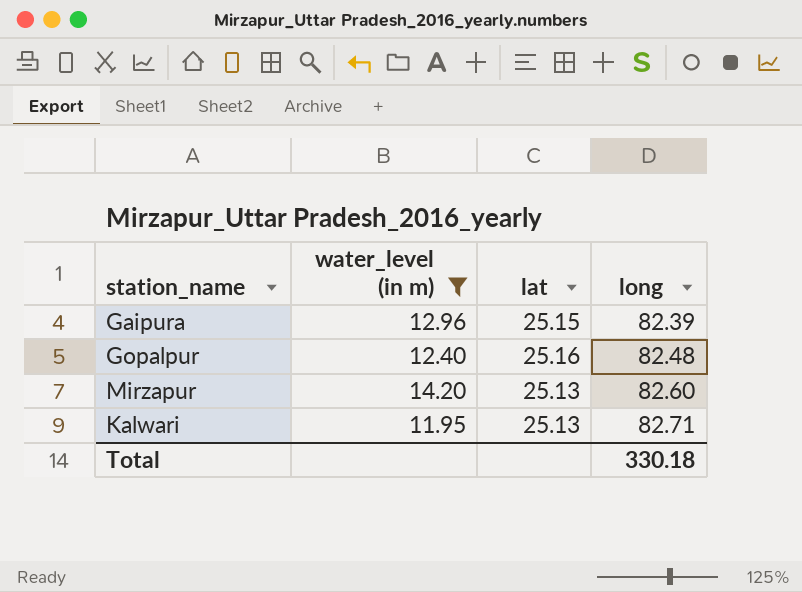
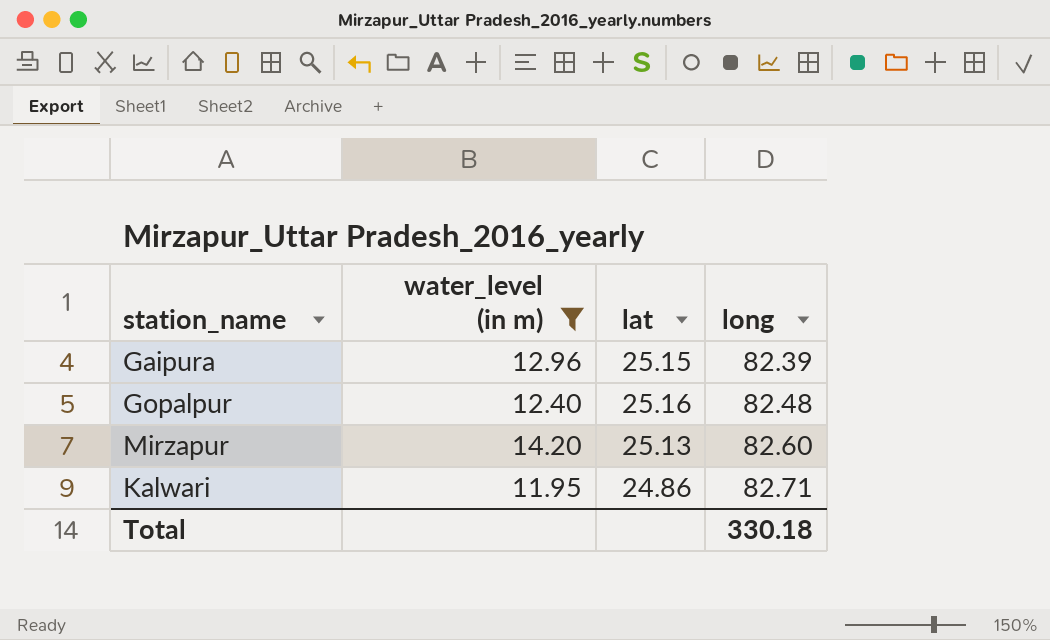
Kalwari | lat: 25.13 -> 24.86

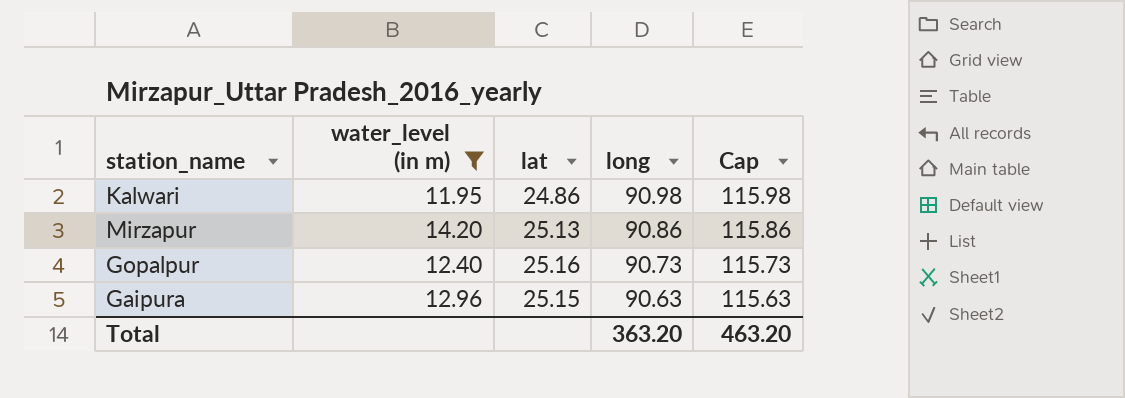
row order: long ascending -> long descending
column Cap | formula: none -> [long] + 25
Kalwari | long: 82.71 -> 90.98
Mirzapur | long: 82.60 -> 90.86
Gopalpur | long: 82.48 -> 90.73
Gaipura | long: 82.39 -> 90.63
Total | long: 330.18 -> 363.20

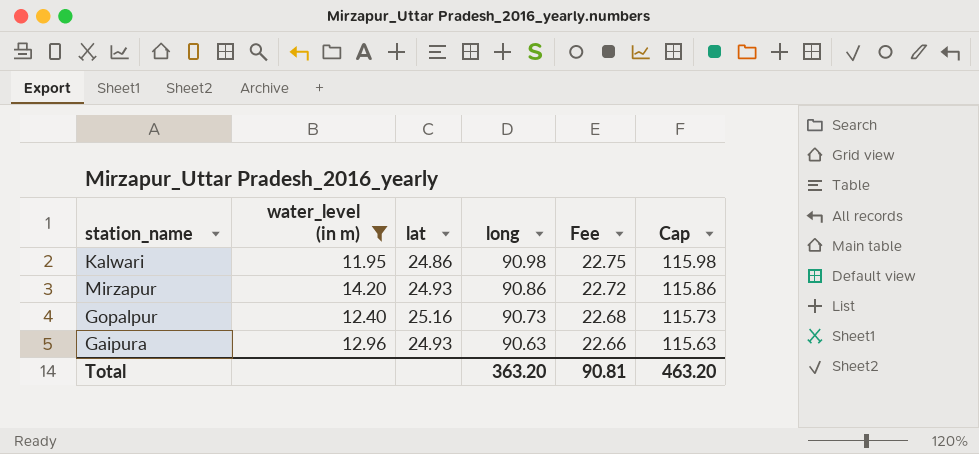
column Fee | formula: none -> [long] * 0.25
Mirzapur | lat: 25.13 -> 24.93
Gaipura | lat: 25.15 -> 24.93

